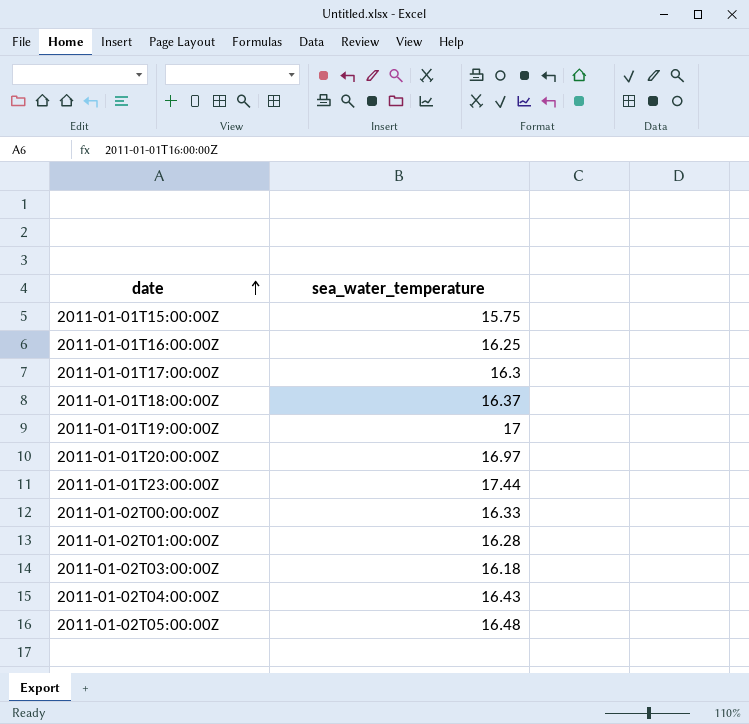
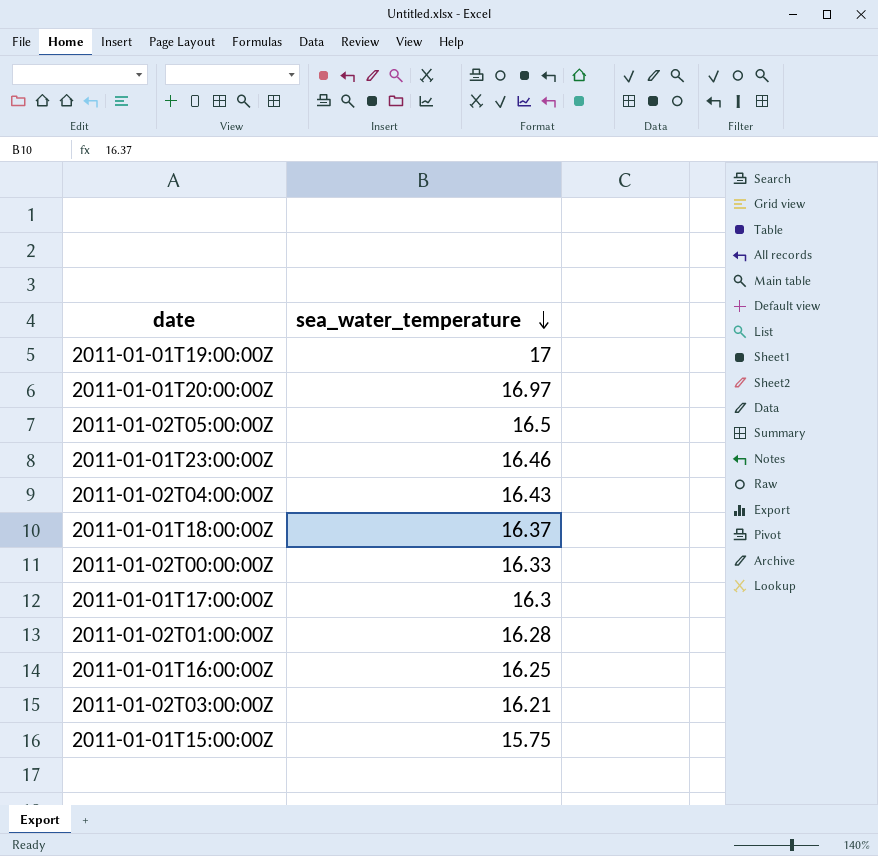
row order: date ascending -> sea_water_temperature descending
2011-01-02T05:00:00Z | sea_water_temperature: 16.48 -> 16.5
2011-01-01T23:00:00Z | sea_water_temperature: 17.44 -> 16.46
2011-01-02T03:00:00Z | sea_water_temperature: 16.18 -> 16.21

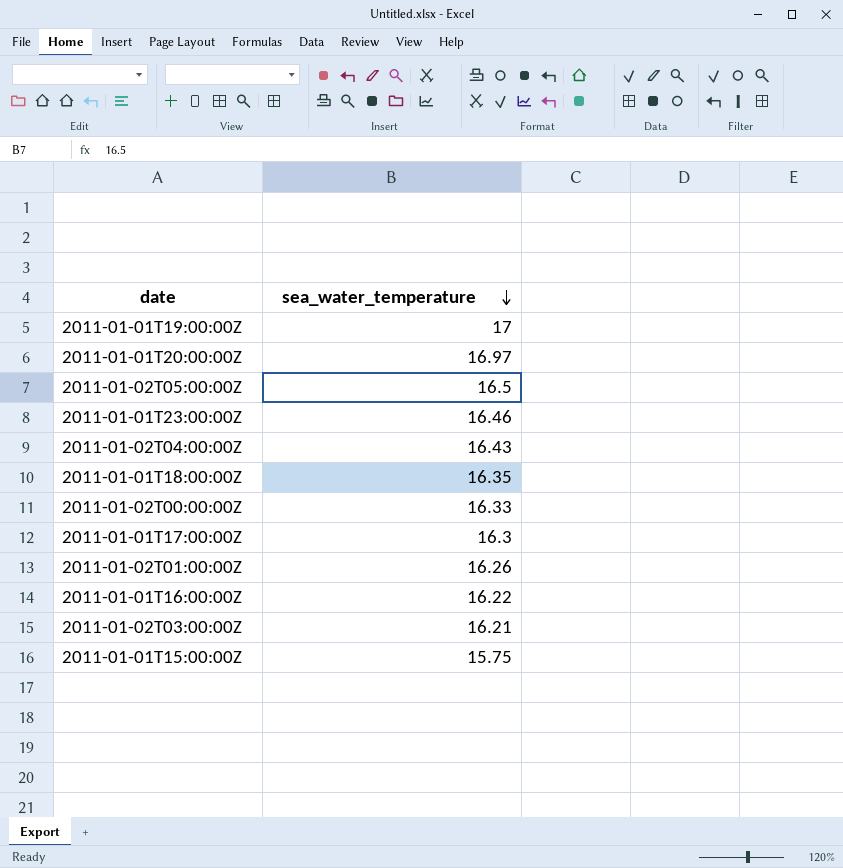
2011-01-01T18:00:00Z | sea_water_temperature: 16.37 -> 16.35
2011-01-02T01:00:00Z | sea_water_temperature: 16.28 -> 16.26
2011-01-01T16:00:00Z | sea_water_temperature: 16.25 -> 16.22

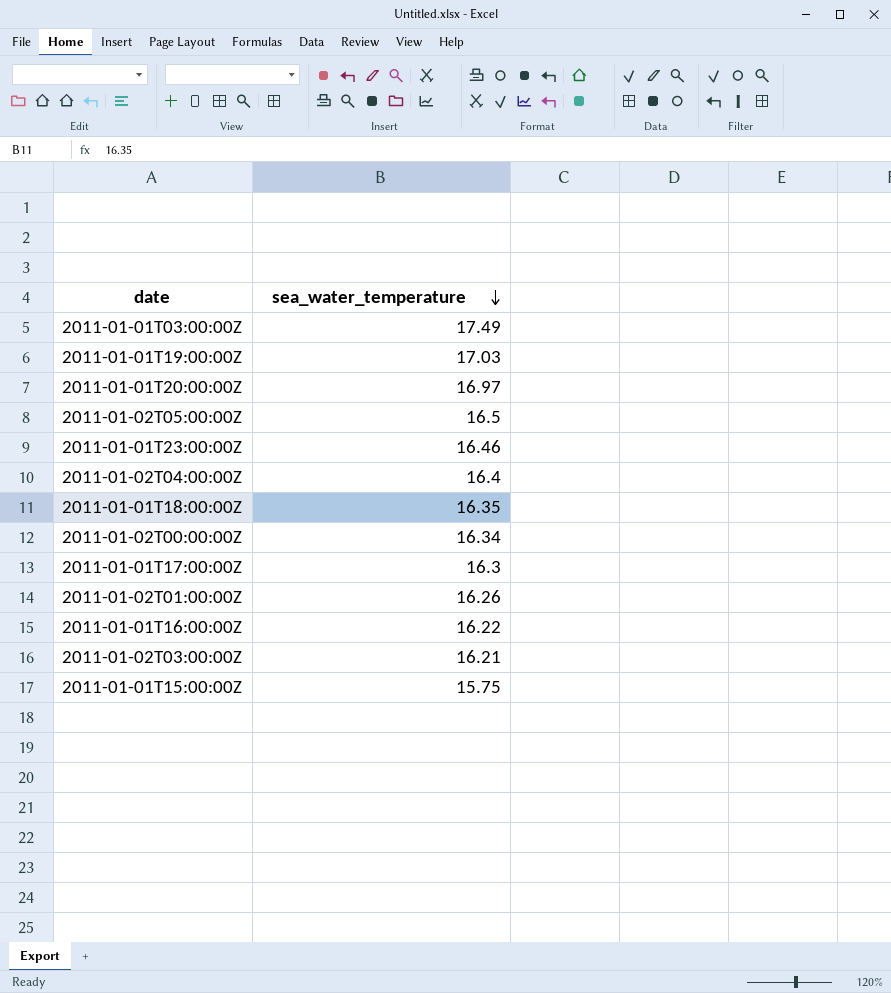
row 2011-01-01T03:00:00Z: none -> 17.49
2011-01-01T19:00:00Z | sea_water_temperature: 17 -> 17.03
2011-01-02T04:00:00Z | sea_water_temperature: 16.43 -> 16.4
2011-01-02T00:00:00Z | sea_water_temperature: 16.33 -> 16.34

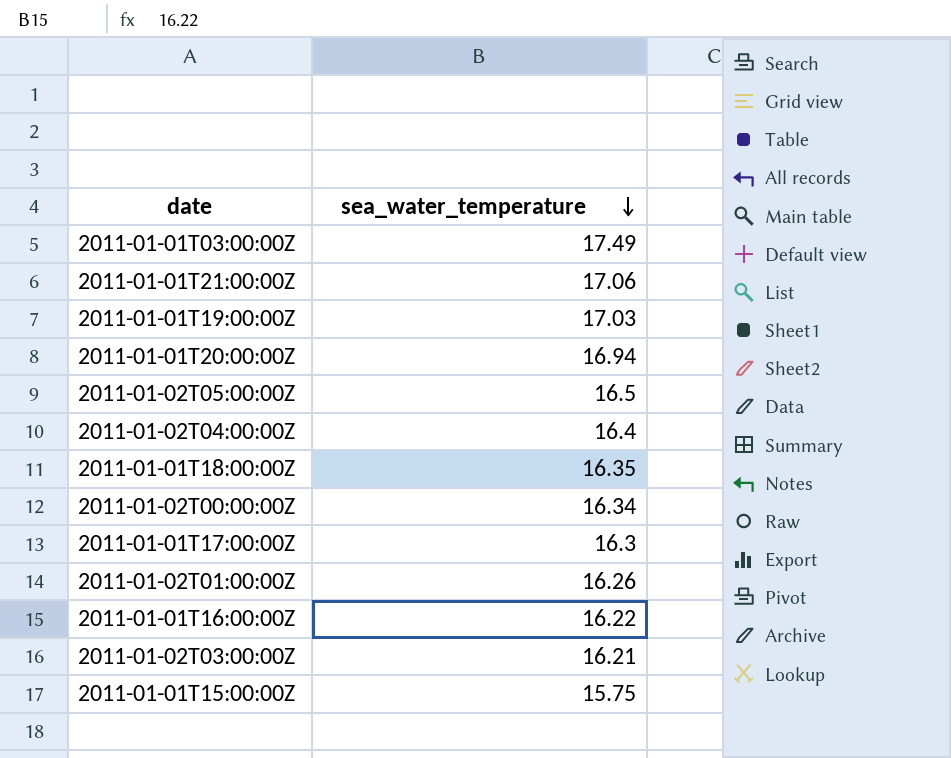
row 2011-01-01T23:00:00Z: 16.46 -> none
row 2011-01-01T21:00:00Z: none -> 17.06
2011-01-01T20:00:00Z | sea_water_temperature: 16.97 -> 16.94

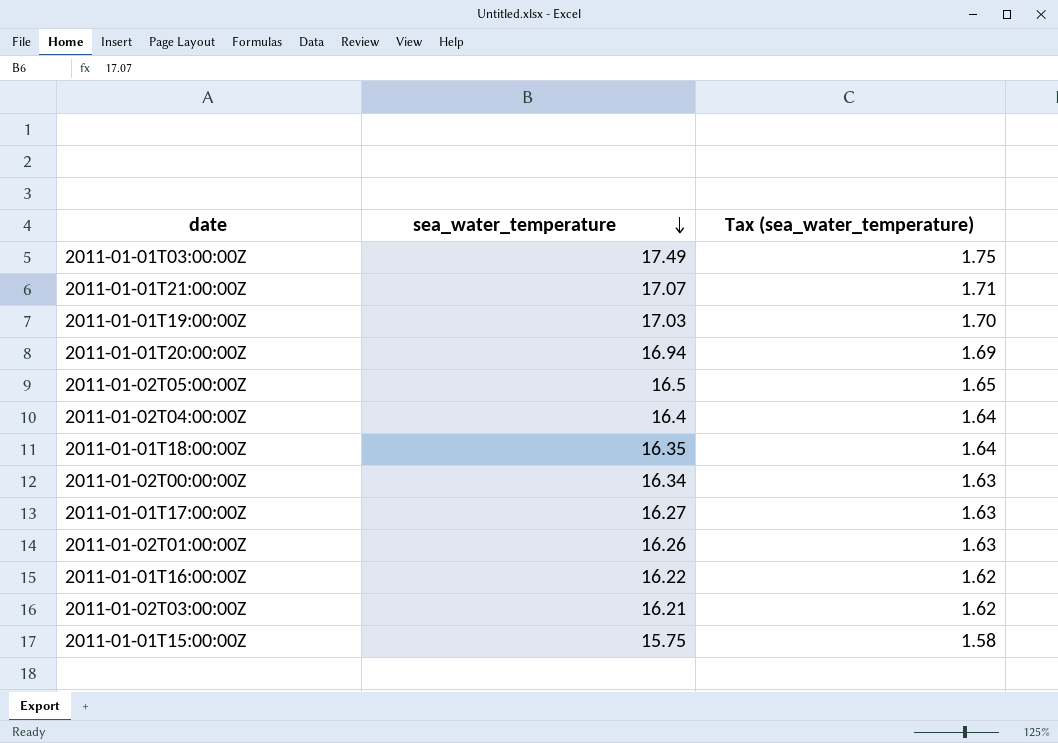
column Tax (sea_water_temperature) | formula: none -> [sea_water_temperature] * 0.1
2011-01-01T21:00:00Z | sea_water_temperature: 17.06 -> 17.07
2011-01-01T17:00:00Z | sea_water_temperature: 16.3 -> 16.27

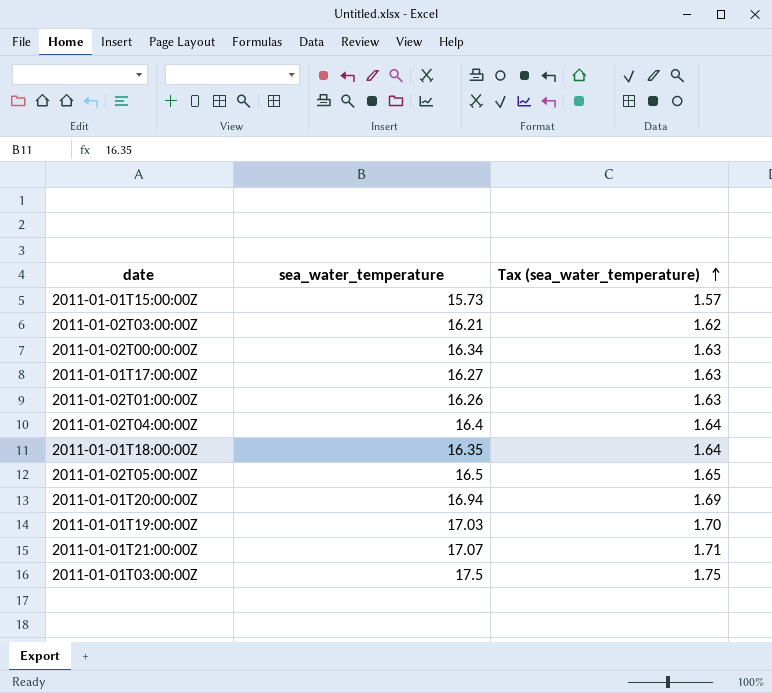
row order: sea_water_temperature descending -> Tax (sea_water_temperature) ascending
row 2011-01-01T16:00:00Z: 16.22 | 1.62 -> none
2011-01-01T15:00:00Z | sea_water_temperature: 15.75 -> 15.73
2011-01-01T15:00:00Z | Tax (sea_water_temperature): 1.58 -> 1.57
2011-01-01T03:00:00Z | sea_water_temperature: 17.49 -> 17.5

